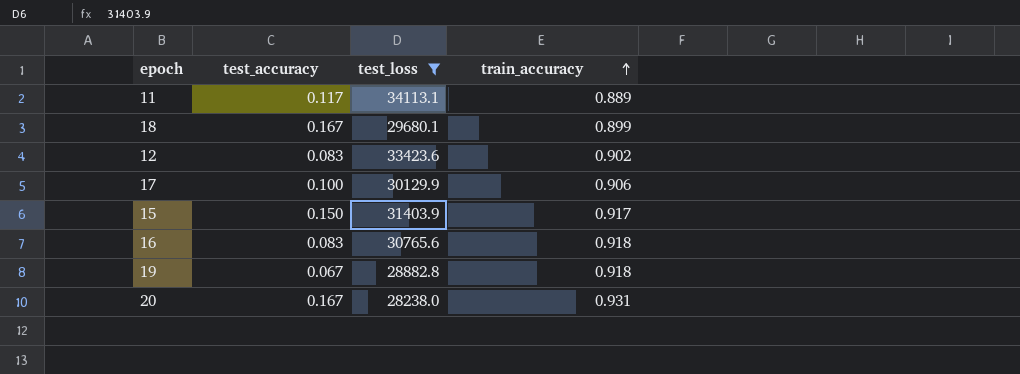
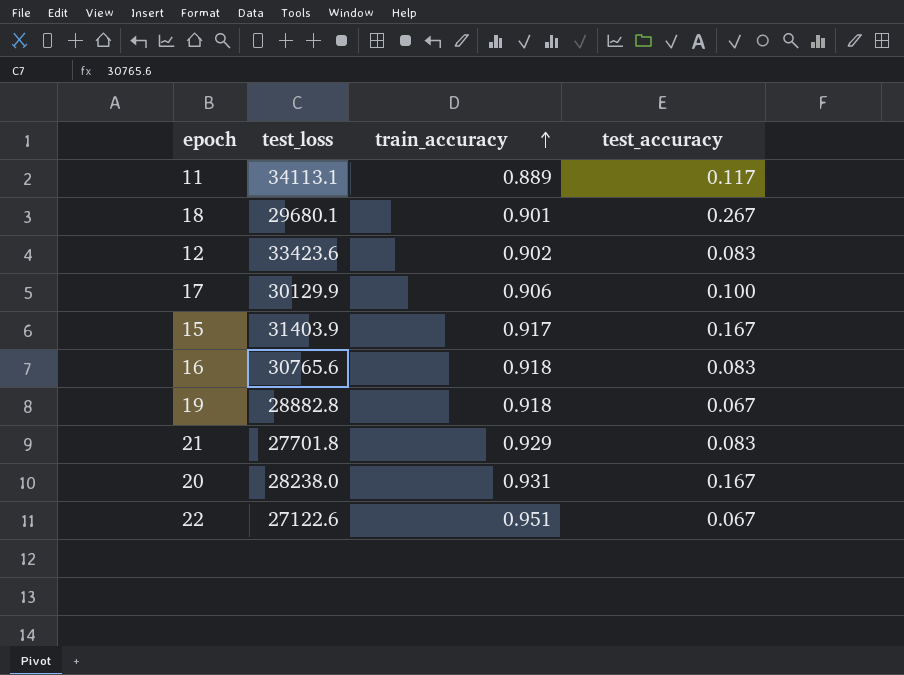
filter: test_loss >= 28238.0 -> none
column test_accuracy | position: 2 -> 4
18 | train_accuracy: 0.899 -> 0.901
18 | test_accuracy: 0.167 -> 0.267
15 | test_accuracy: 0.150 -> 0.167

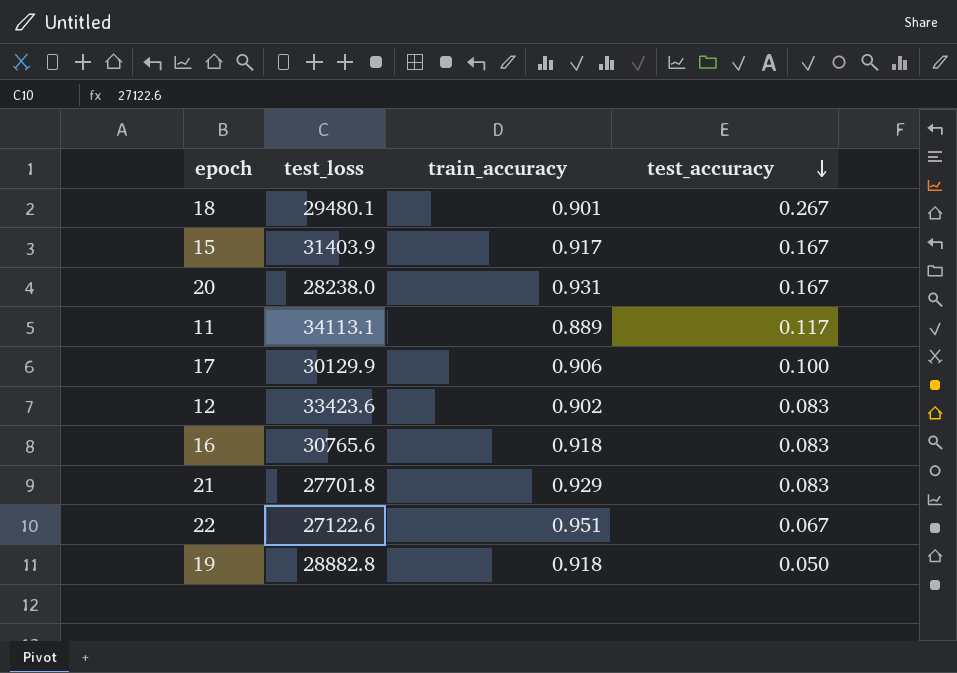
row order: train_accuracy ascending -> test_accuracy descending
18 | test_loss: 29680.1 -> 29480.1
19 | test_accuracy: 0.067 -> 0.050

